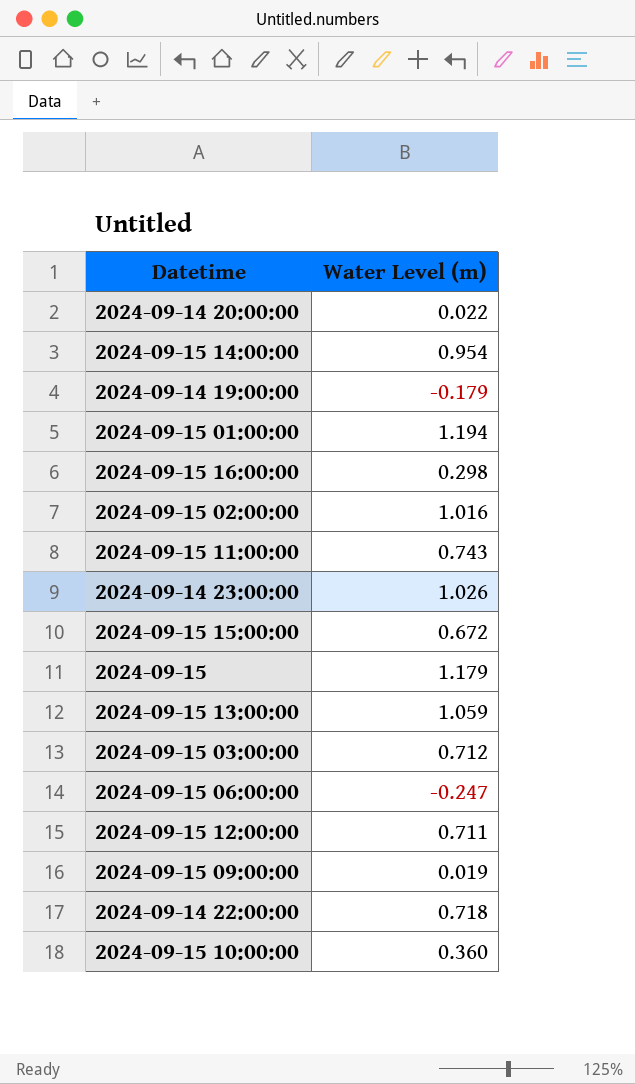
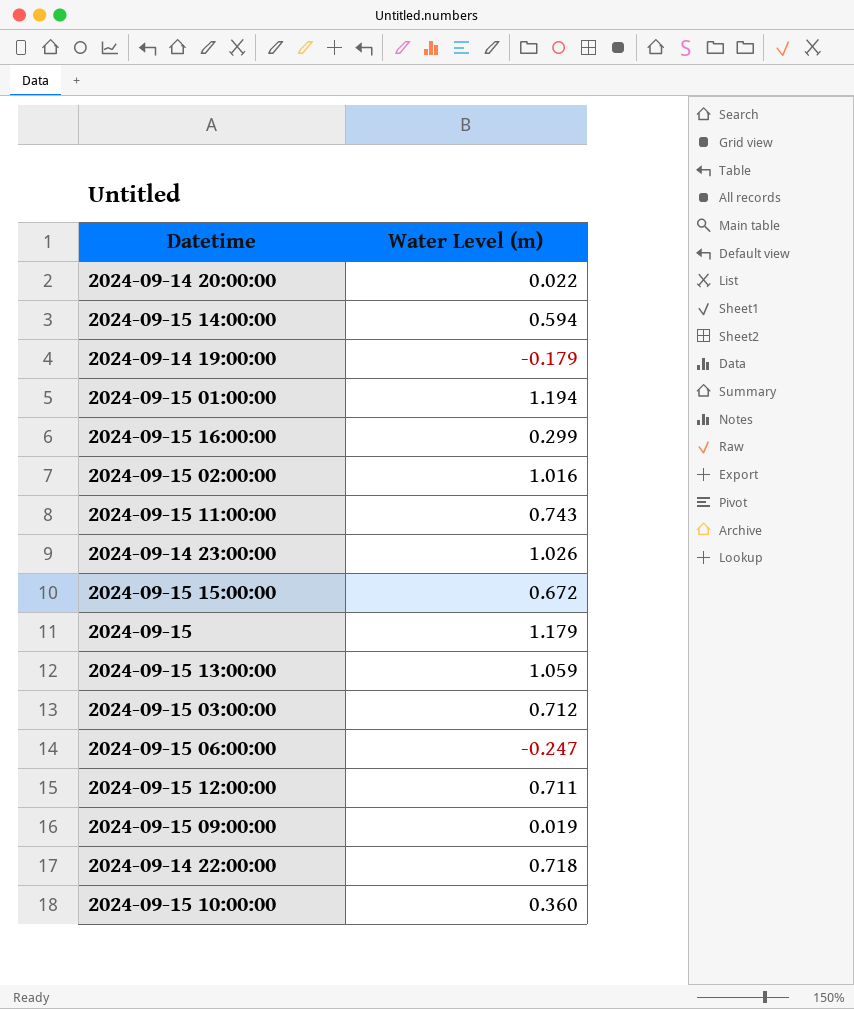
2024-09-15 14:00:00 | Water Level (m): 0.954 -> 0.594
2024-09-15 16:00:00 | Water Level (m): 0.298 -> 0.299

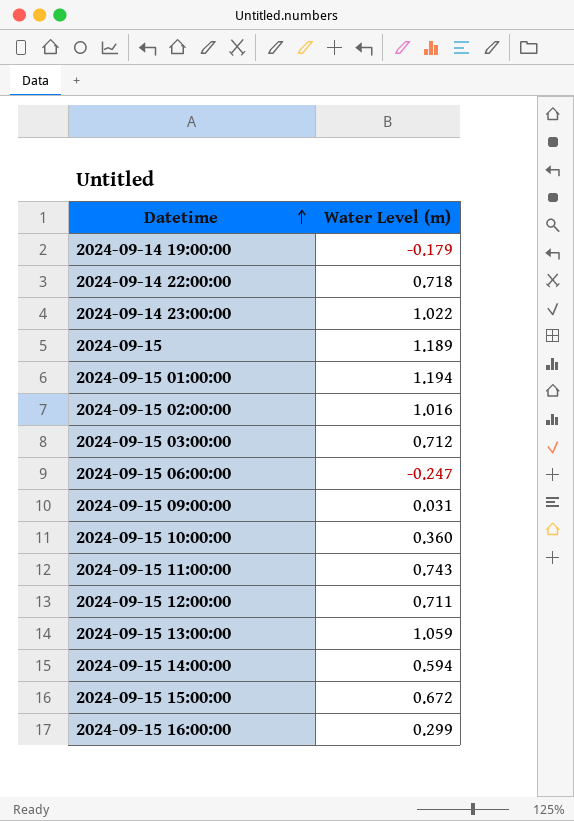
row order: none -> Datetime ascending
row 2024-09-14 20:00:00: 0.022 -> none
2024-09-14 23:00:00 | Water Level (m): 1.026 -> 1.022
2024-09-15 | Water Level (m): 1.179 -> 1.189
2024-09-15 09:00:00 | Water Level (m): 0.019 -> 0.031

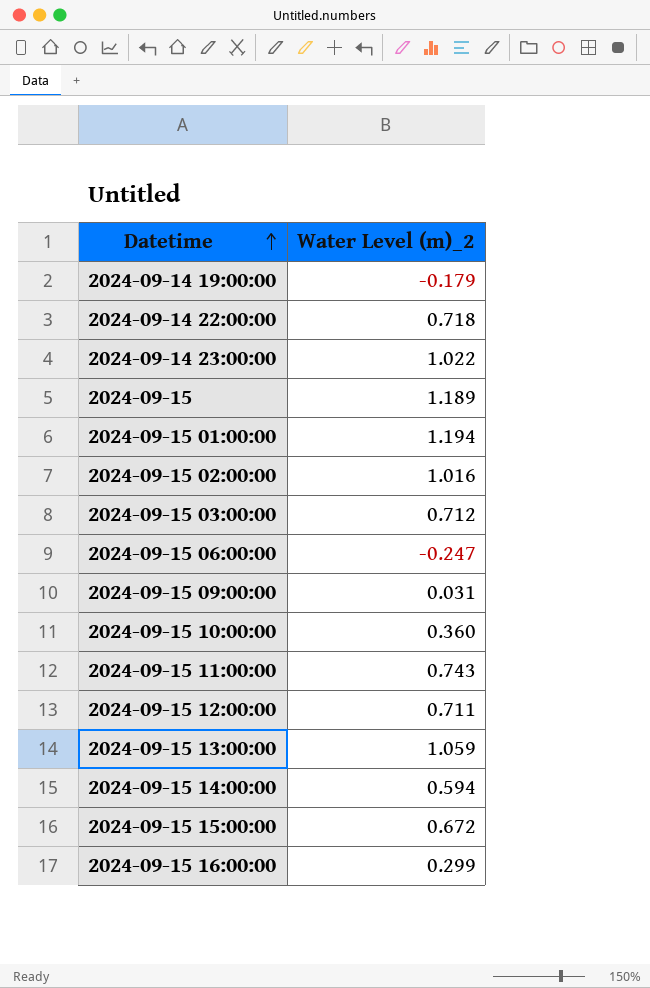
column name: Water Level (m) -> Water Level (m)_2

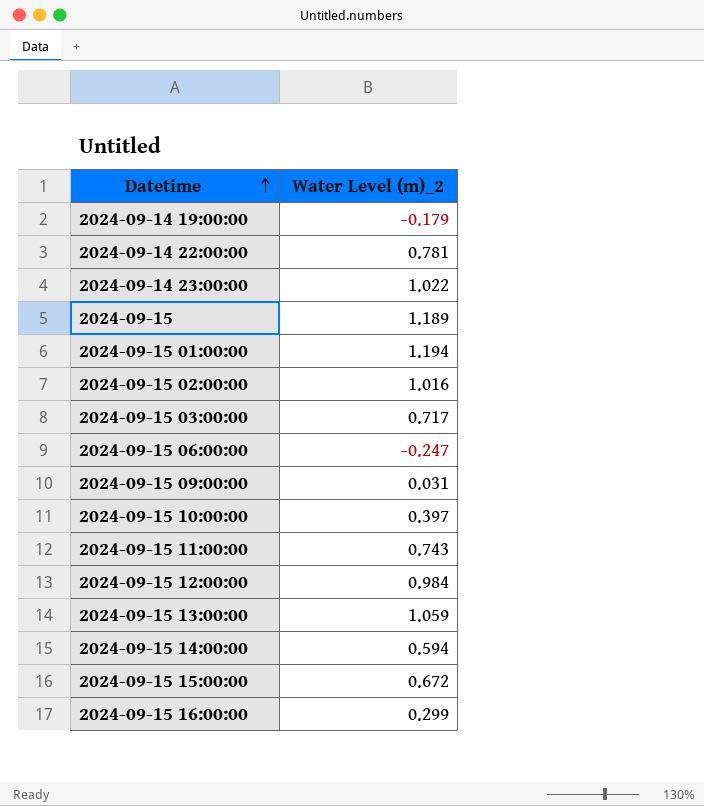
2024-09-14 22:00:00 | Water Level (m)_2: 0.718 -> 0.781
2024-09-15 03:00:00 | Water Level (m)_2: 0.712 -> 0.717
2024-09-15 10:00:00 | Water Level (m)_2: 0.360 -> 0.397
2024-09-15 12:00:00 | Water Level (m)_2: 0.711 -> 0.984

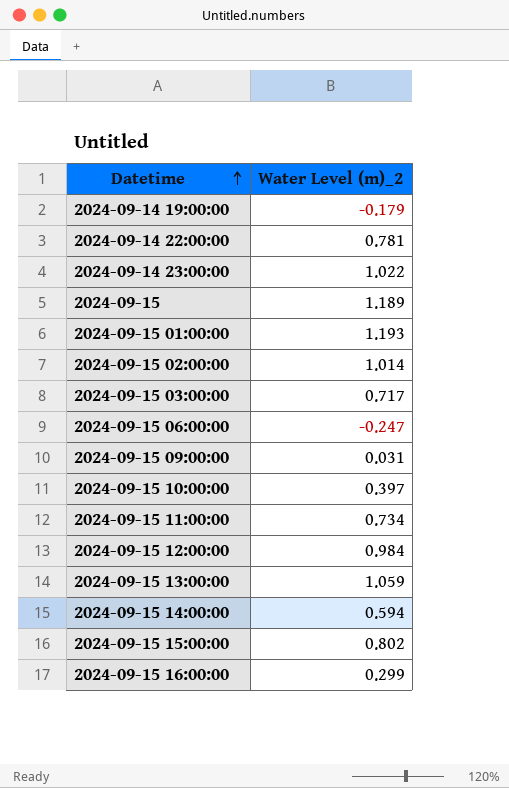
2024-09-15 01:00:00 | Water Level (m)_2: 1.194 -> 1.193
2024-09-15 02:00:00 | Water Level (m)_2: 1.016 -> 1.014
2024-09-15 11:00:00 | Water Level (m)_2: 0.743 -> 0.734
2024-09-15 15:00:00 | Water Level (m)_2: 0.672 -> 0.802

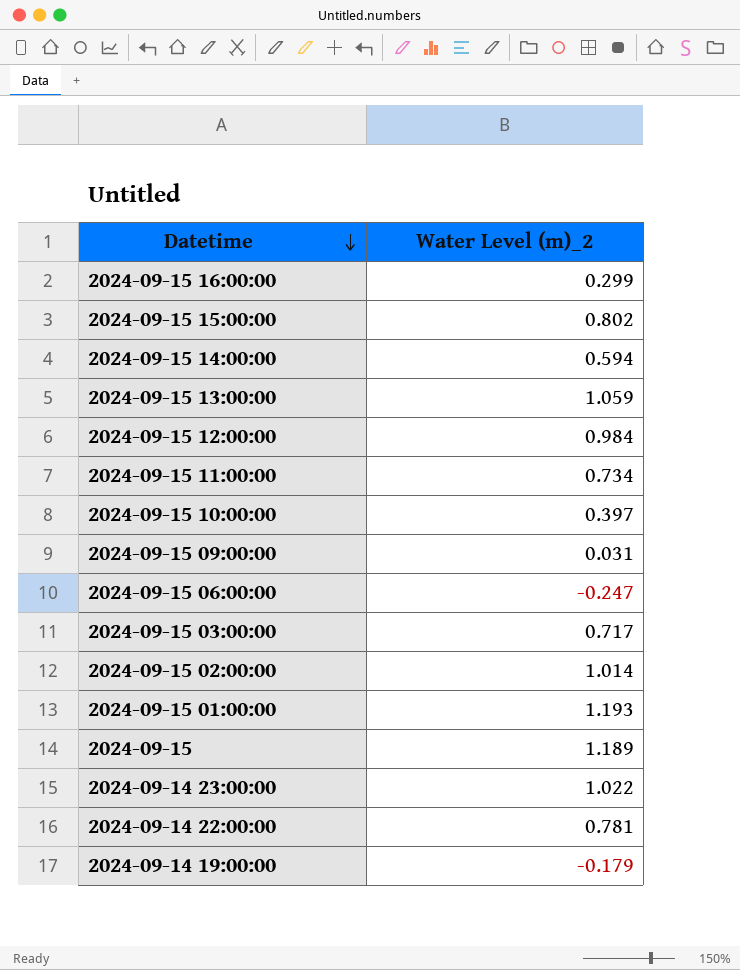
row order: Datetime ascending -> Datetime descending

